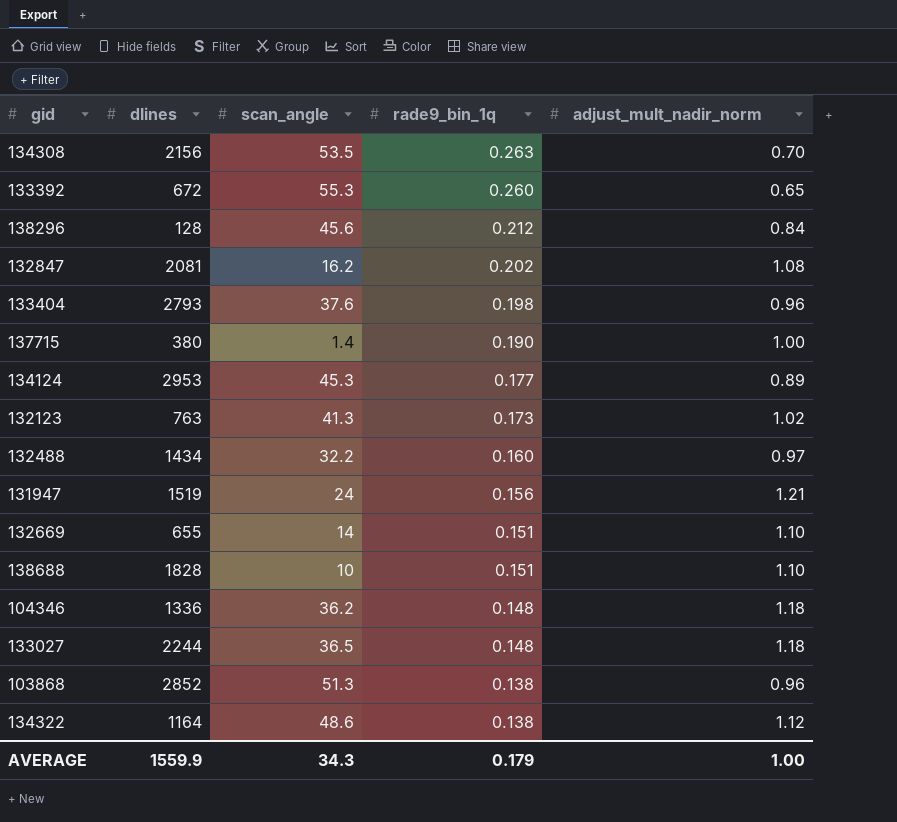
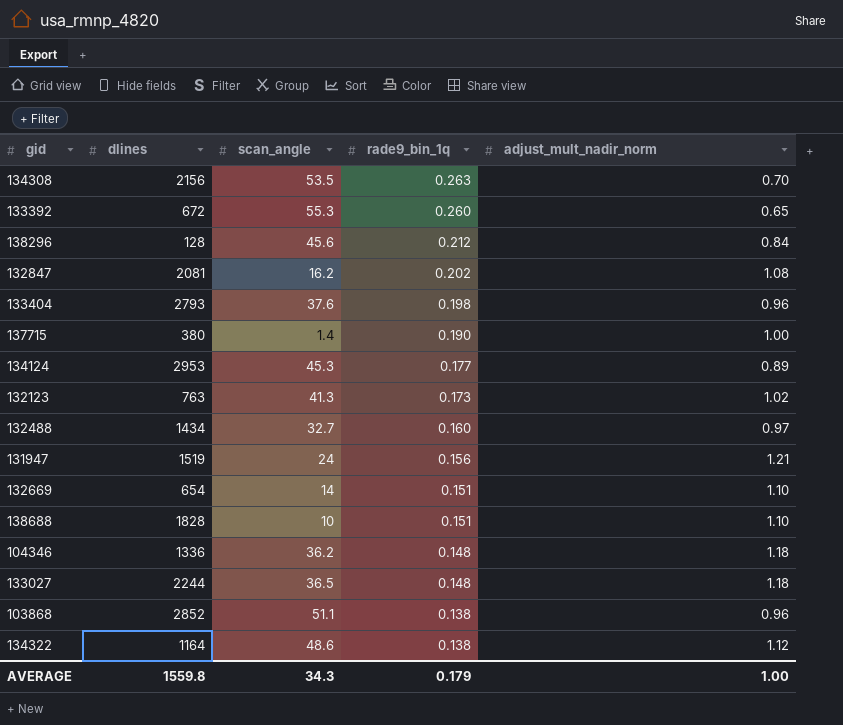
132488 | scan_angle: 32.2 -> 32.7
132669 | dlines: 655 -> 654
103868 | scan_angle: 51.3 -> 51.1
AVERAGE | dlines: 1559.9 -> 1559.8

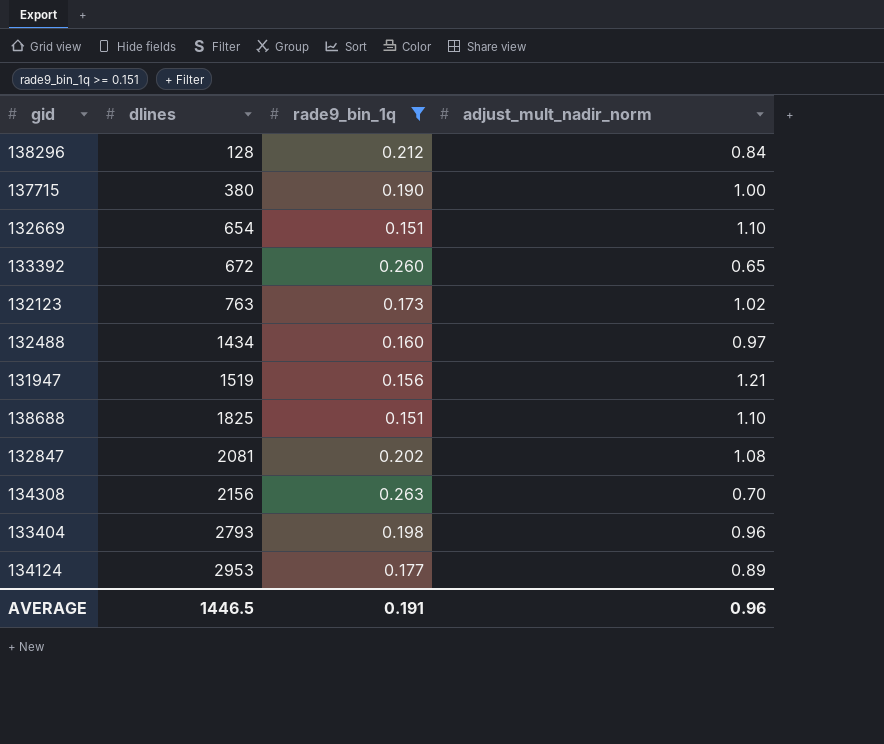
filter: none -> rade9_bin_1q >= 0.151
row order: rade9_bin_1q descending -> dlines ascending
column scan_angle | position: 3 -> none
138688 | dlines: 1828 -> 1825
AVERAGE | dlines: 1559.8 -> 1446.5
AVERAGE | rade9_bin_1q: 0.179 -> 0.191
AVERAGE | adjust_mult_nadir_norm: 1.00 -> 0.96

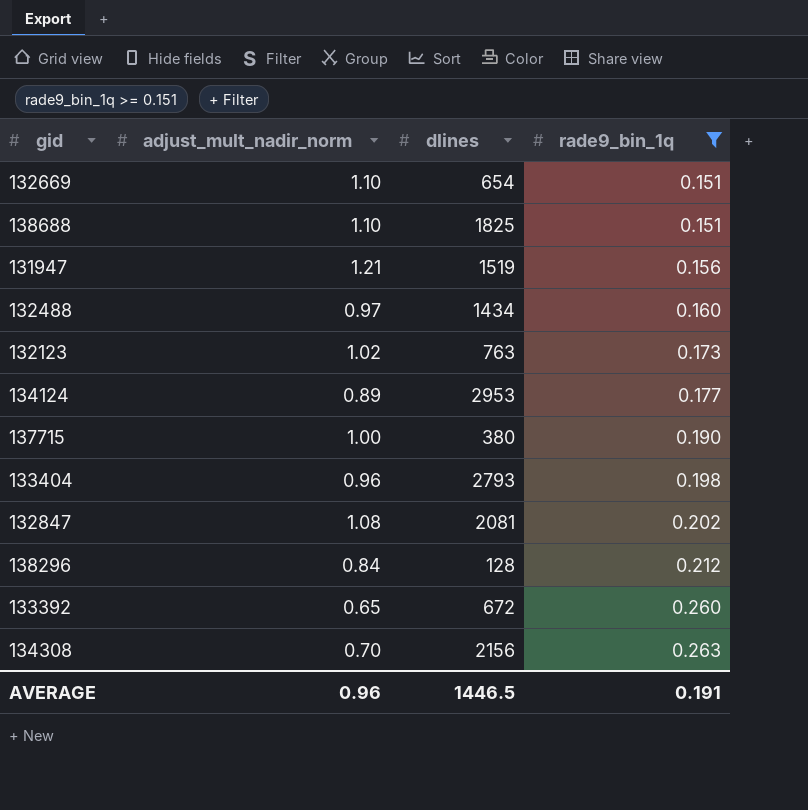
row order: dlines ascending -> rade9_bin_1q ascending
column adjust_mult_nadir_norm | position: 4 -> 2

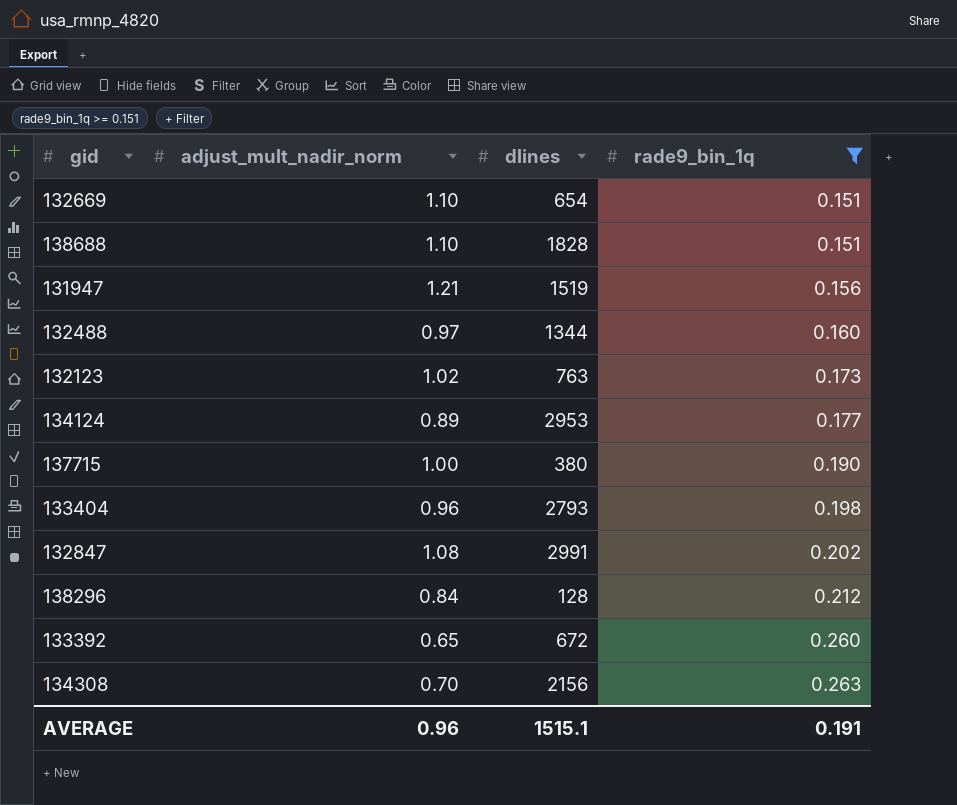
138688 | dlines: 1825 -> 1828
132488 | dlines: 1434 -> 1344
132847 | dlines: 2081 -> 2991
AVERAGE | dlines: 1446.5 -> 1515.1

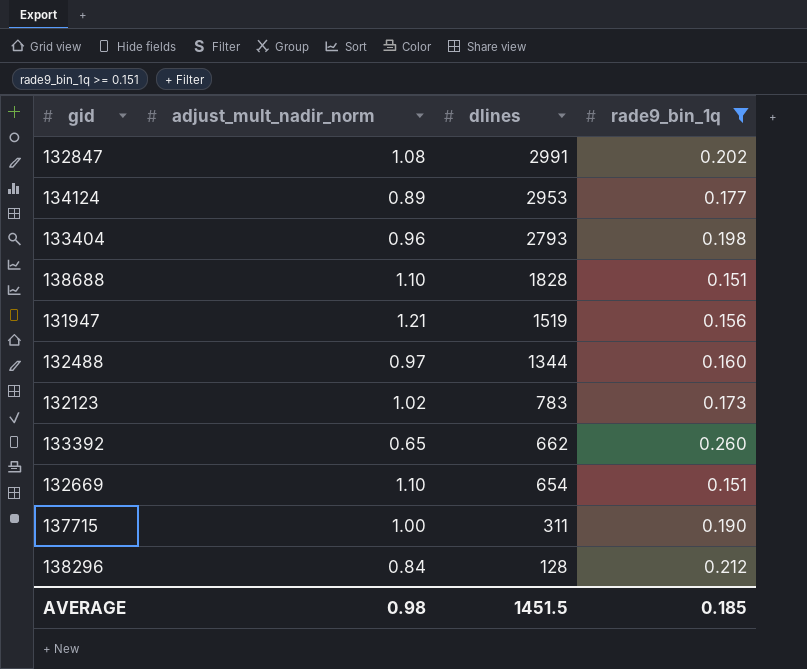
row order: rade9_bin_1q ascending -> dlines descending
row 134308: 0.70 | 2156 | 0.263 -> none
132123 | dlines: 763 -> 783
133392 | dlines: 672 -> 662
137715 | dlines: 380 -> 311
AVERAGE | adjust_mult_nadir_norm: 0.96 -> 0.98
AVERAGE | dlines: 1515.1 -> 1451.5
AVERAGE | rade9_bin_1q: 0.191 -> 0.185

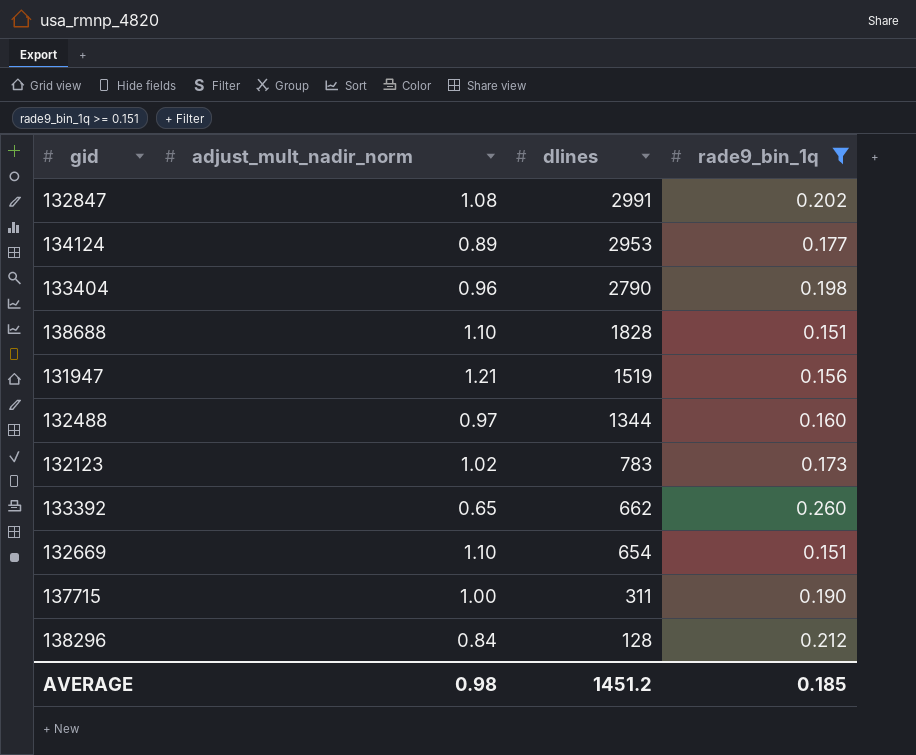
133404 | dlines: 2793 -> 2790
AVERAGE | dlines: 1451.5 -> 1451.2

